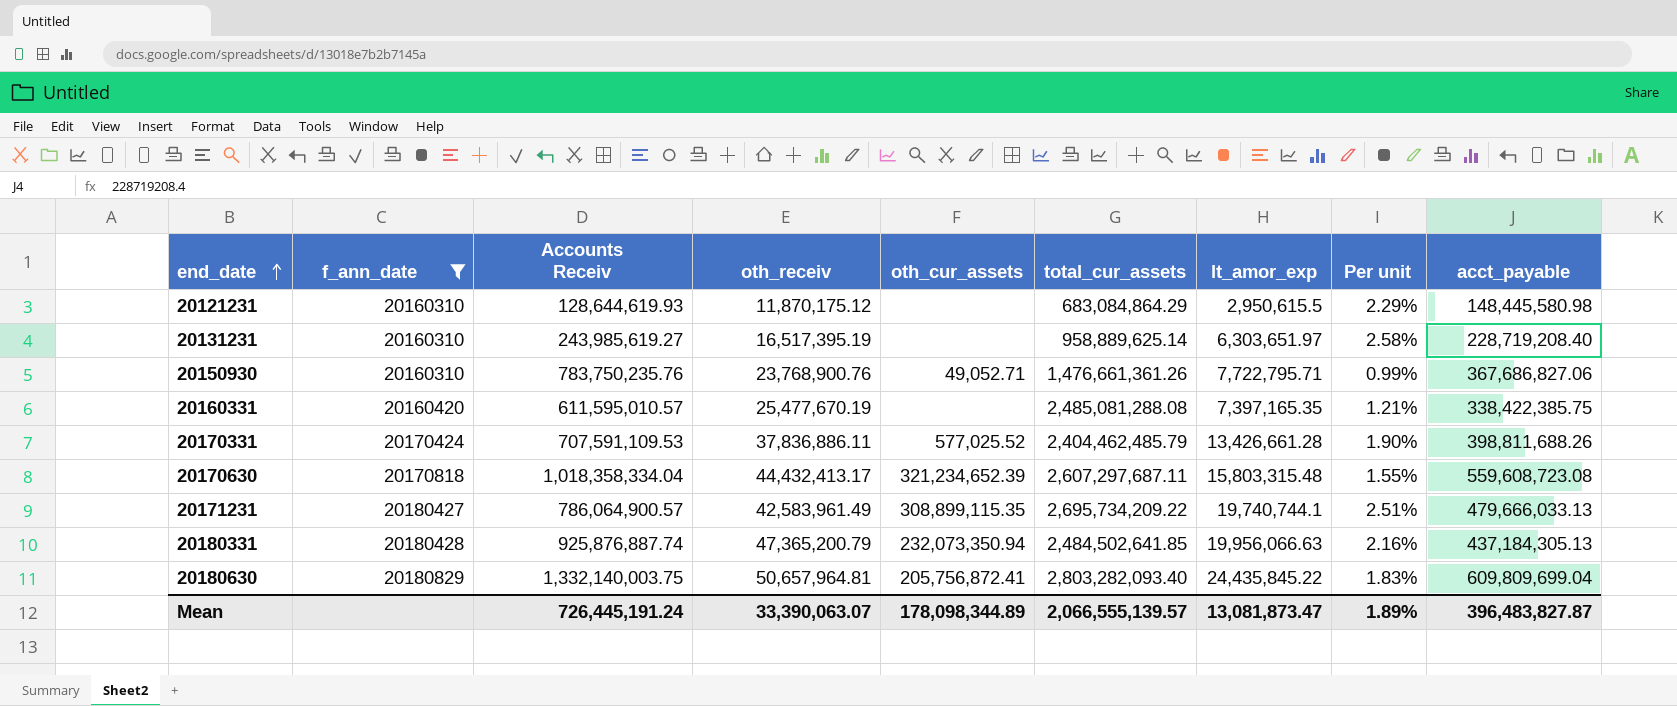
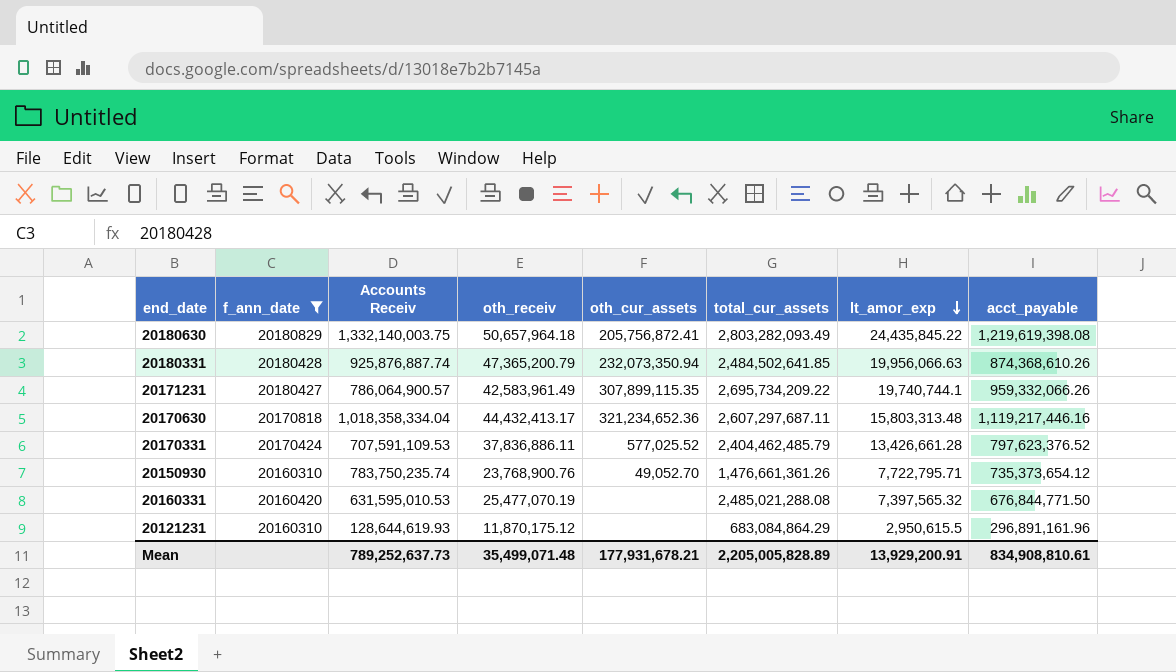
row order: end_date ascending -> lt_amor_exp descending
column Per unit | formula: [lt_amor_exp] / [Accounts Receiv] -> none
row 20131231: 20160310 | 243,985,619.27 | 16,517,395.19 | none | 958,889,625.14 | 6,303,651.97 | 2.58% | 228,719,208.40 -> none
20180630 | oth_receiv: 50,657,964.81 -> 50,657,964.18
20180630 | total_cur_assets: 2,803,282,093.40 -> 2,803,282,093.49
20180630 | acct_payable: 609,809,699.04 -> 1,219,619,398.08
20180331 | acct_payable: 437,184,305.13 -> 874,368,610.26
20171231 | oth_cur_assets: 308,899,115.35 -> 307,899,115.35
20171231 | acct_payable: 479,666,033.13 -> 959,332,066.26
20170630 | oth_cur_assets: 321,234,652.39 -> 321,234,652.36
20170630 | lt_amor_exp: 15,803,315.48 -> 15,803,313.48
20170630 | acct_payable: 559,608,723.08 -> 1,119,217,446.16
20170331 | acct_payable: 398,811,688.26 -> 797,623,376.52
20150930 | Accounts Receiv: 783,750,235.76 -> 783,750,235.74
20150930 | oth_cur_assets: 49,052.71 -> 49,052.70
20150930 | acct_payable: 367,686,827.06 -> 735,373,654.12
20160331 | Accounts Receiv: 611,595,010.57 -> 631,595,010.53
20160331 | oth_receiv: 25,477,670.19 -> 25,477,070.19
20160331 | total_cur_assets: 2,485,081,288.08 -> 2,485,021,288.08
20160331 | lt_amor_exp: 7,397,165.35 -> 7,397,565.32
20160331 | acct_payable: 338,422,385.75 -> 676,844,771.50
20121231 | acct_payable: 148,445,580.98 -> 296,891,161.96
Mean | Accounts Receiv: 726,445,191.24 -> 789,252,637.73
Mean | oth_receiv: 33,390,063.07 -> 35,499,071.48
Mean | oth_cur_assets: 178,098,344.89 -> 177,931,678.21
Mean | total_cur_assets: 2,066,555,139.57 -> 2,205,005,828.89
Mean | lt_amor_exp: 13,081,873.47 -> 13,929,200.91
Mean | acct_payable: 396,483,827.87 -> 834,908,810.61

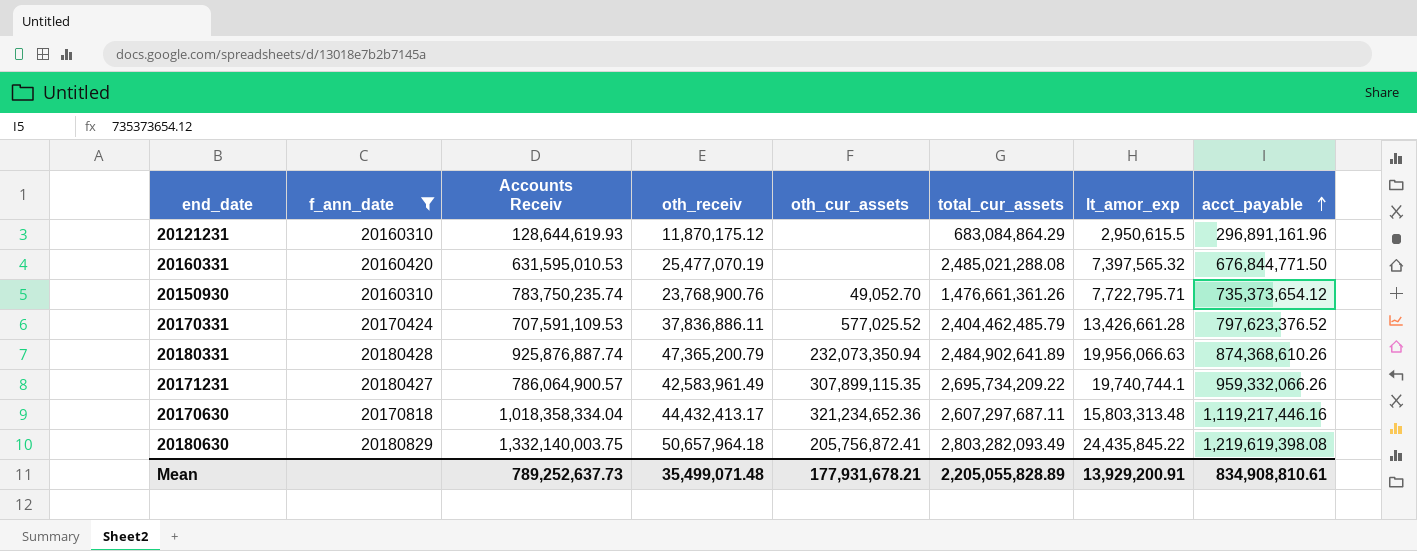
row order: lt_amor_exp descending -> acct_payable ascending
20180331 | total_cur_assets: 2,484,502,641.85 -> 2,484,902,641.89
Mean | total_cur_assets: 2,205,005,828.89 -> 2,205,055,828.89

